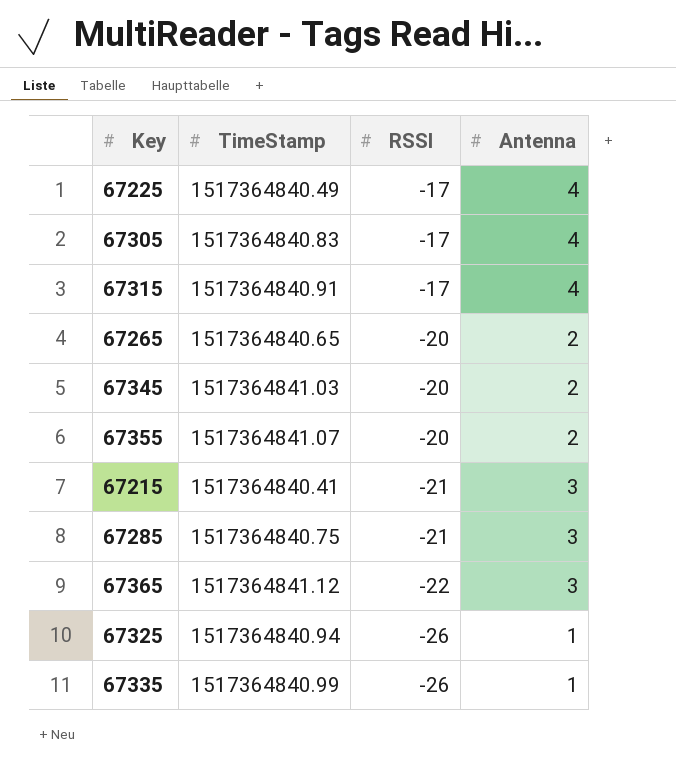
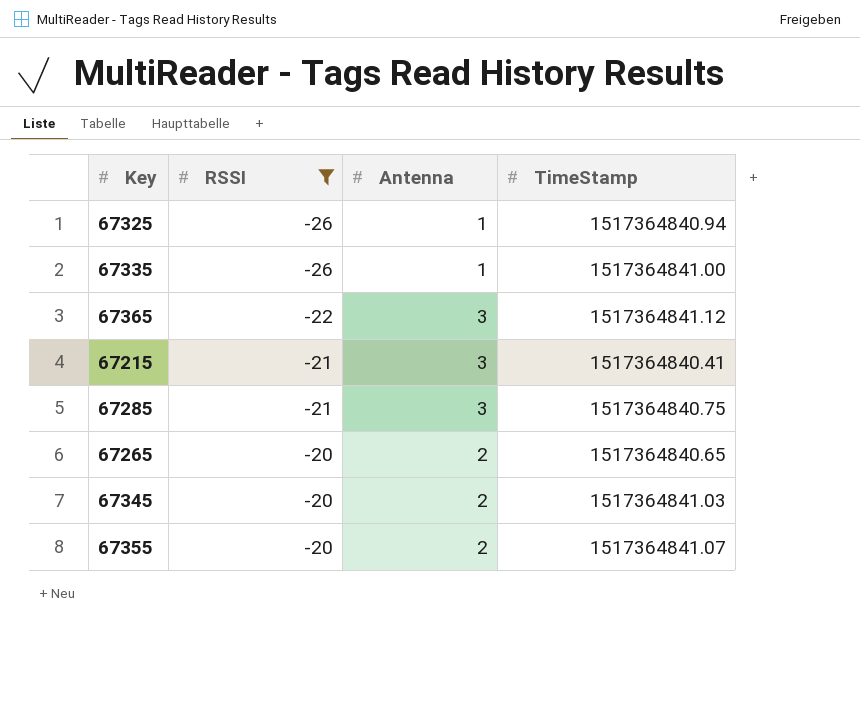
filter: none -> RSSI != -17
row order: RSSI descending -> RSSI ascending
column TimeStamp | position: 2 -> 4
67335 | TimeStamp: 1517364840.99 -> 1517364841.00

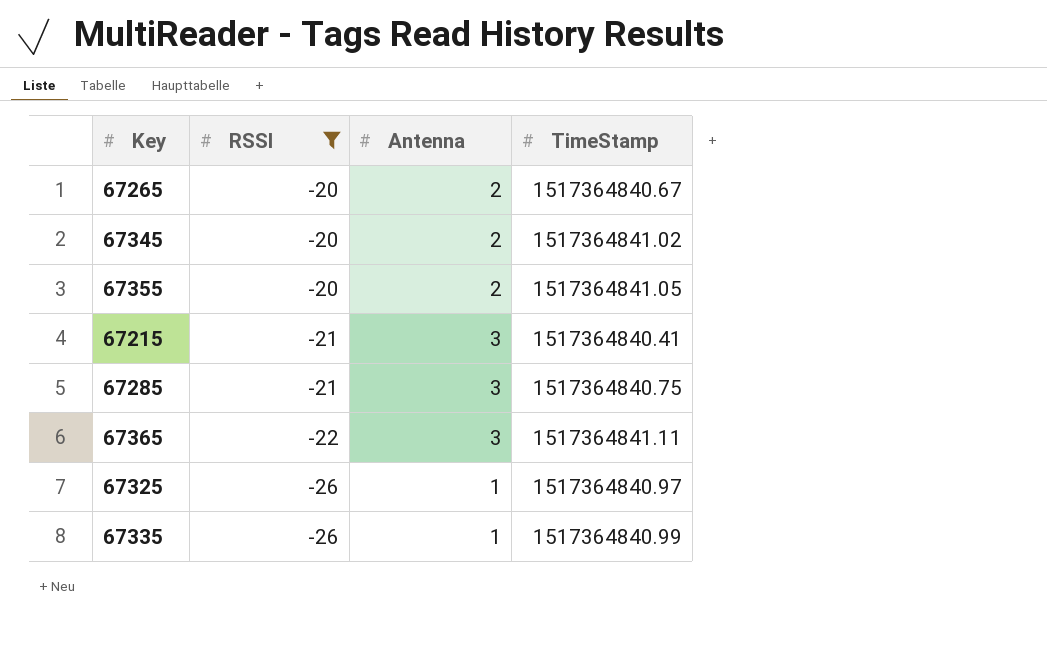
row order: RSSI ascending -> RSSI descending
67265 | TimeStamp: 1517364840.65 -> 1517364840.67
67345 | TimeStamp: 1517364841.03 -> 1517364841.02
67355 | TimeStamp: 1517364841.07 -> 1517364841.05
67365 | TimeStamp: 1517364841.12 -> 1517364841.11
67325 | TimeStamp: 1517364840.94 -> 1517364840.97
67335 | TimeStamp: 1517364841.00 -> 1517364840.99

